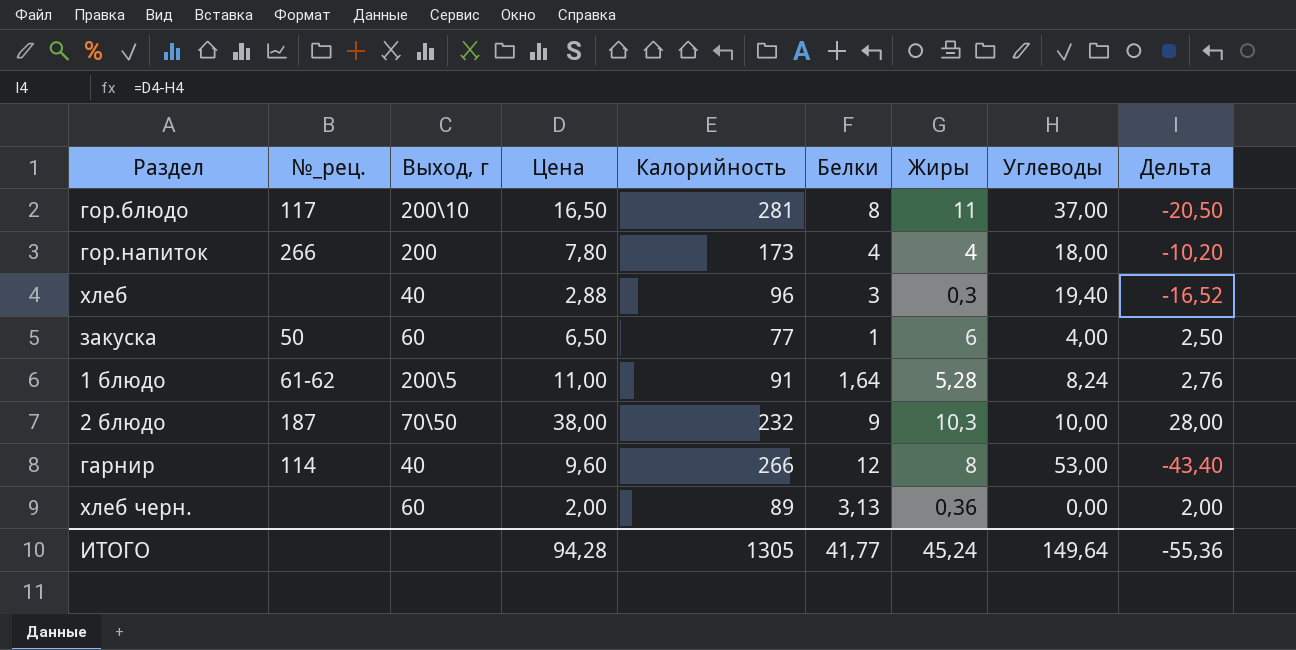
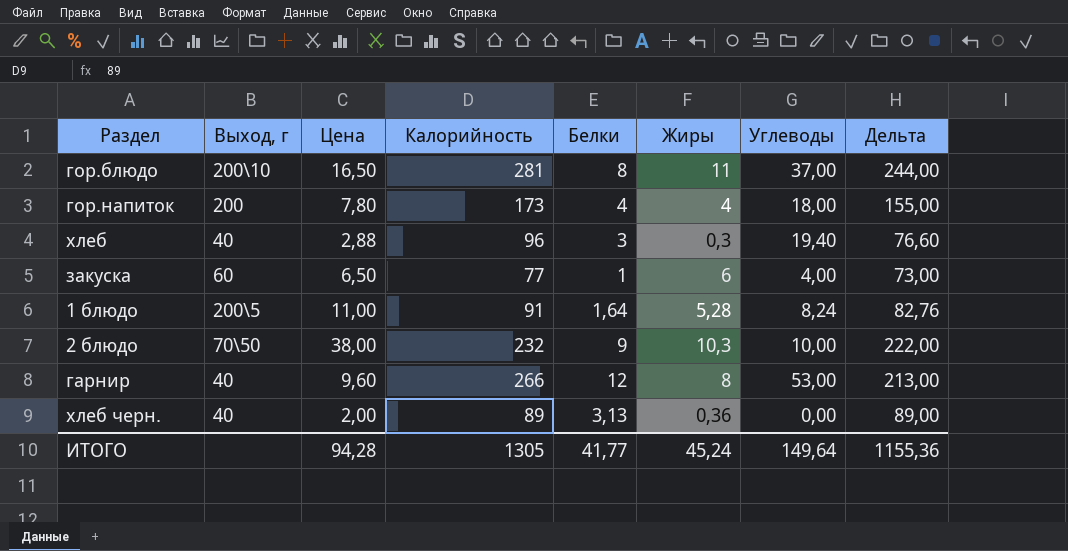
column №_рец. | position: 2 -> none
column Дельта | formula: [Цена] - [Углеводы] -> [Калорийность] - [Углеводы]
хлеб черн. | Выход, г: 60 -> 40
ИТОГО | Дельта: -55,36 -> 1155,36

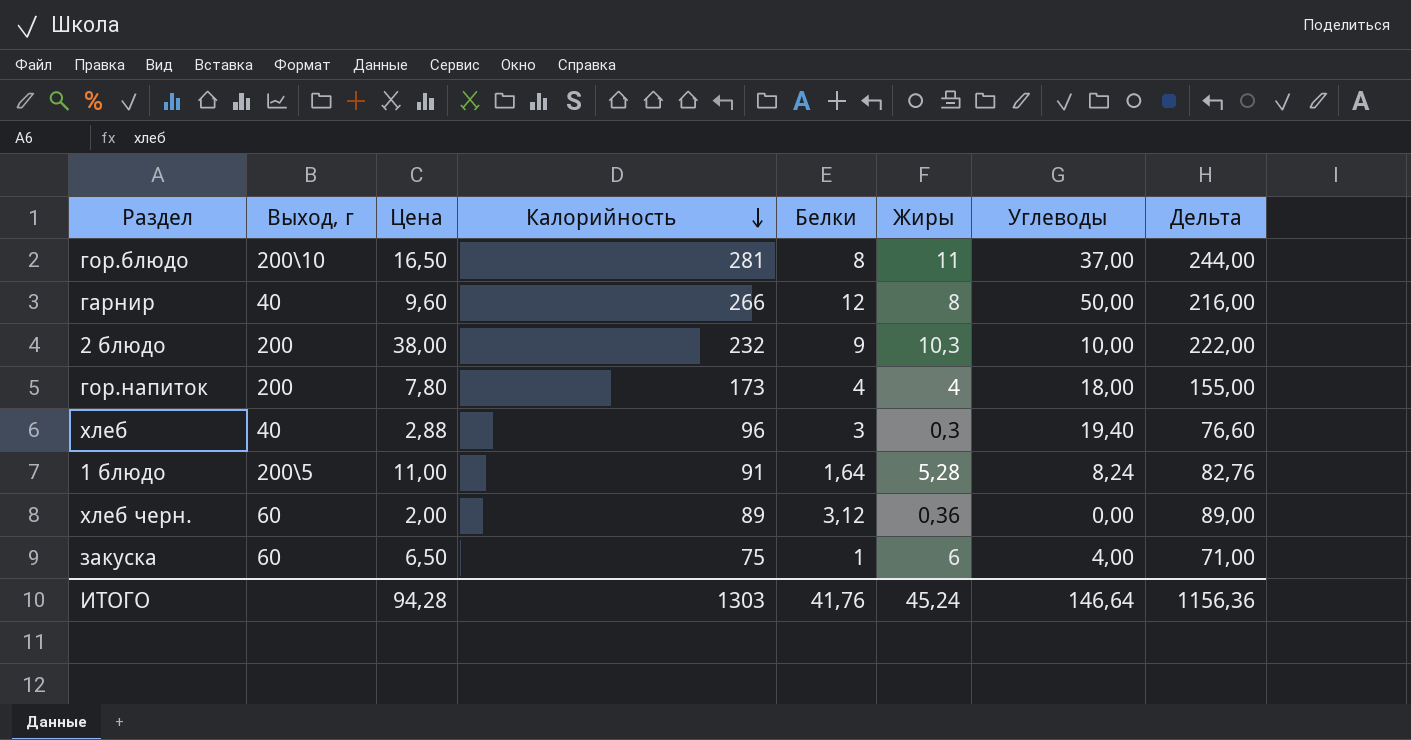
row order: none -> Калорийность descending
гарнир | Углеводы: 53,00 -> 50,00
гарнир | Дельта: 213,00 -> 216,00
2 блюдо | Выход, г: 70\50 -> 200
хлеб черн. | Выход, г: 40 -> 60
хлеб черн. | Белки: 3,13 -> 3,12
закуска | Калорийность: 77 -> 75
закуска | Дельта: 73,00 -> 71,00
ИТОГО | Калорийность: 1305 -> 1303
ИТОГО | Белки: 41,77 -> 41,76
ИТОГО | Углеводы: 149,64 -> 146,64
ИТОГО | Дельта: 1155,36 -> 1156,36

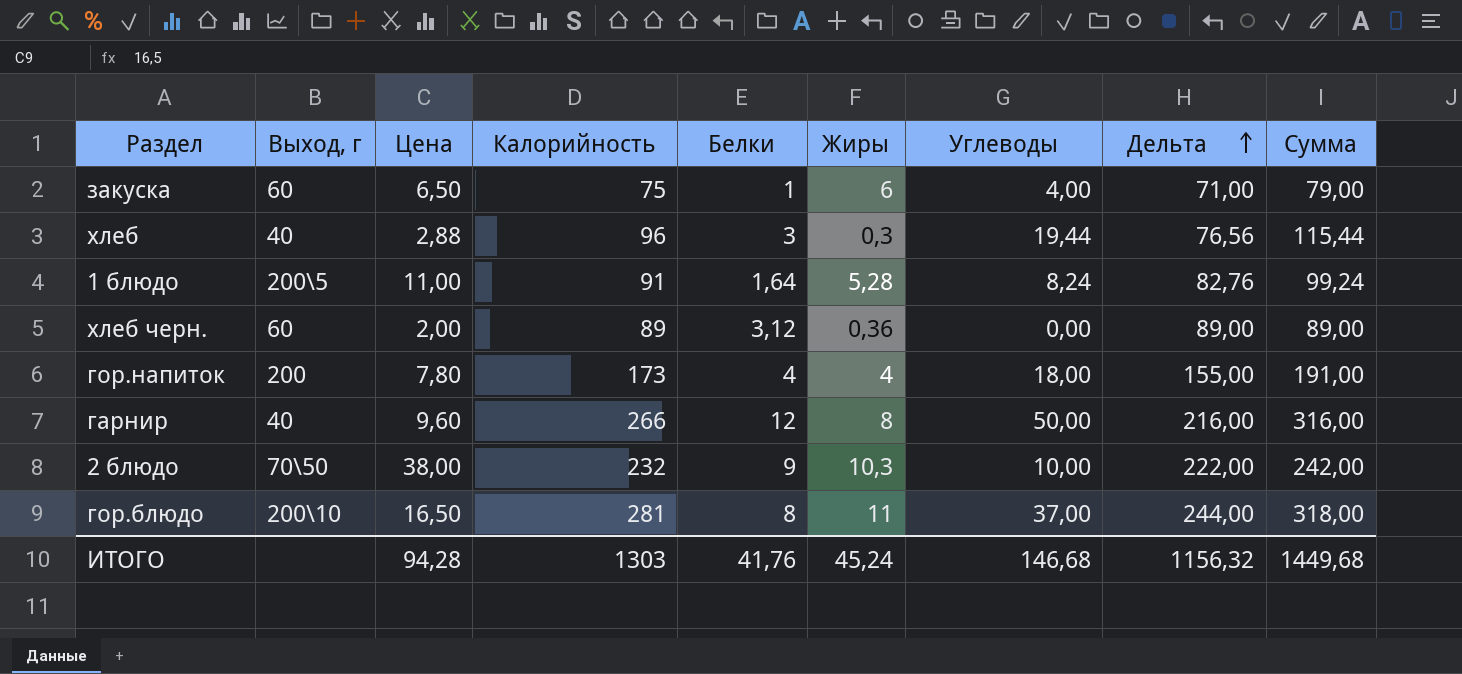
row order: Калорийность descending -> Дельта ascending
column Сумма | formula: none -> [Калорийность] + [Углеводы]
хлеб | Углеводы: 19,40 -> 19,44
хлеб | Дельта: 76,60 -> 76,56
2 блюдо | Выход, г: 200 -> 70\50
ИТОГО | Углеводы: 146,64 -> 146,68
ИТОГО | Дельта: 1156,36 -> 1156,32

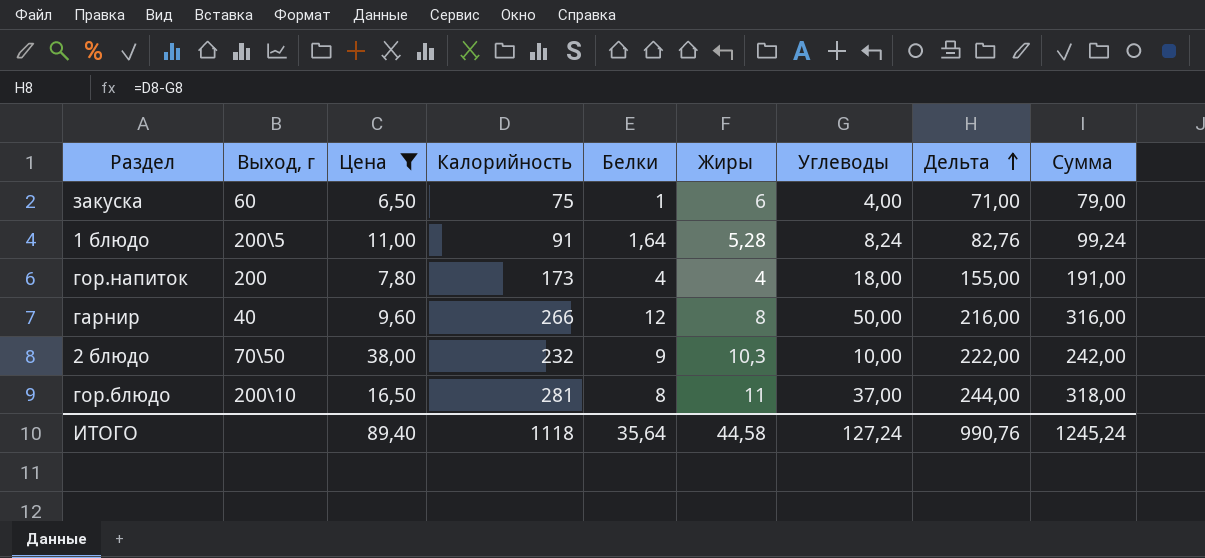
filter: none -> Цена >= 6,50
ИТОГО | Цена: 94,28 -> 89,40
ИТОГО | Калорийность: 1303 -> 1118
ИТОГО | Белки: 41,76 -> 35,64
ИТОГО | Жиры: 45,24 -> 44,58
ИТОГО | Углеводы: 146,68 -> 127,24
ИТОГО | Дельта: 1156,32 -> 990,76
ИТОГО | Сумма: 1449,68 -> 1245,24

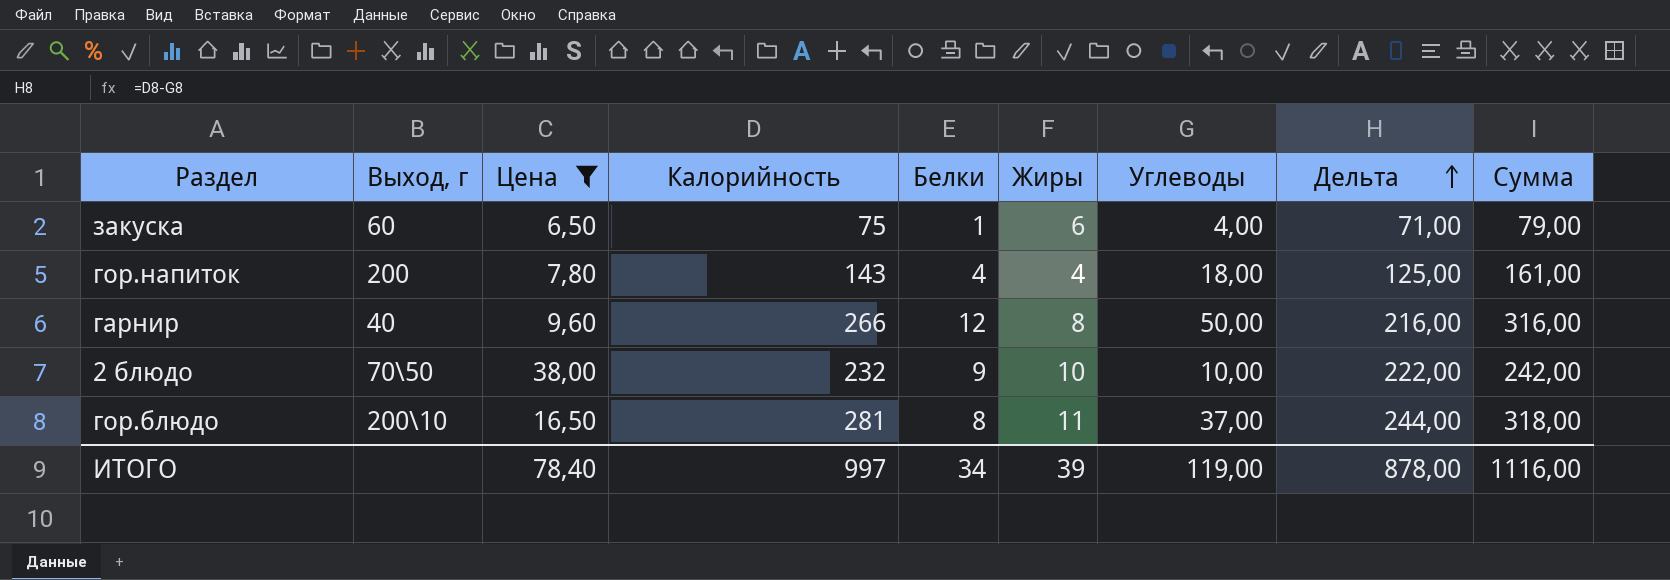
row 1 блюдо: 200\5 | 11,00 | 91 | 1,64 | 5,28 | 8,24 | 82,76 | 99,24 -> none
гор.напиток | Калорийность: 173 -> 143
гор.напиток | Дельта: 155,00 -> 125,00
гор.напиток | Сумма: 191,00 -> 161,00
2 блюдо | Жиры: 10,3 -> 10
ИТОГО | Цена: 89,40 -> 78,40
ИТОГО | Калорийность: 1118 -> 997
ИТОГО | Белки: 35,64 -> 34
ИТОГО | Жиры: 44,58 -> 39
ИТОГО | Углеводы: 127,24 -> 119,00
ИТОГО | Дельта: 990,76 -> 878,00
ИТОГО | Сумма: 1245,24 -> 1116,00

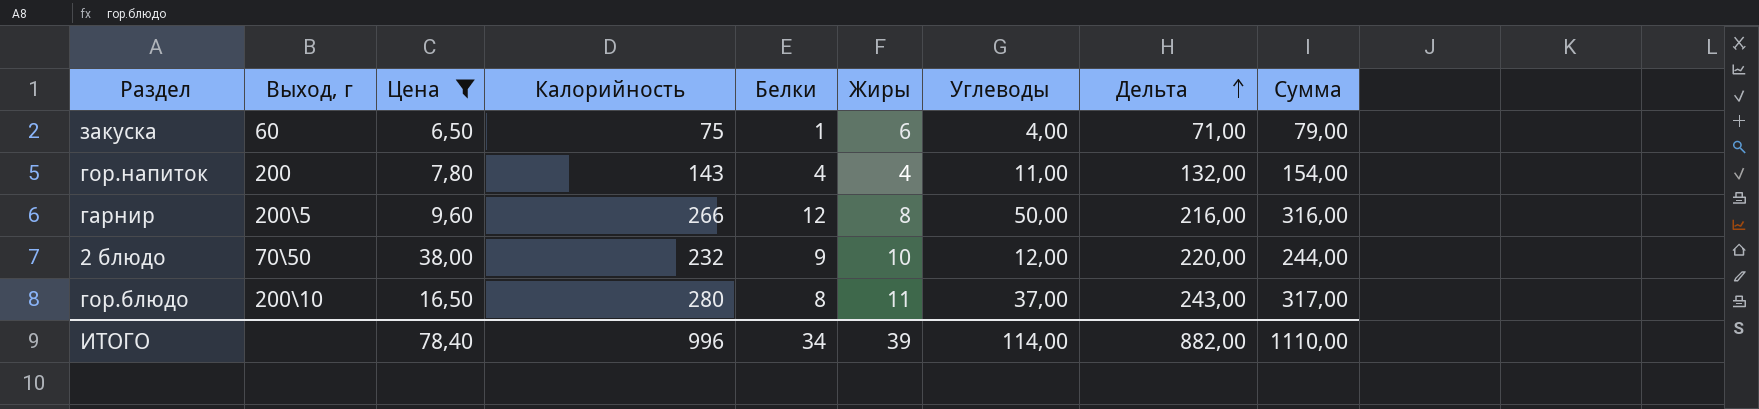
гор.напиток | Углеводы: 18,00 -> 11,00
гор.напиток | Дельта: 125,00 -> 132,00
гор.напиток | Сумма: 161,00 -> 154,00
гарнир | Выход, г: 40 -> 200\5
2 блюдо | Углеводы: 10,00 -> 12,00
2 блюдо | Дельта: 222,00 -> 220,00
2 блюдо | Сумма: 242,00 -> 244,00
гор.блюдо | Калорийность: 281 -> 280
гор.блюдо | Дельта: 244,00 -> 243,00
гор.блюдо | Сумма: 318,00 -> 317,00
ИТОГО | Калорийность: 997 -> 996
ИТОГО | Углеводы: 119,00 -> 114,00
ИТОГО | Дельта: 878,00 -> 882,00
ИТОГО | Сумма: 1116,00 -> 1110,00

